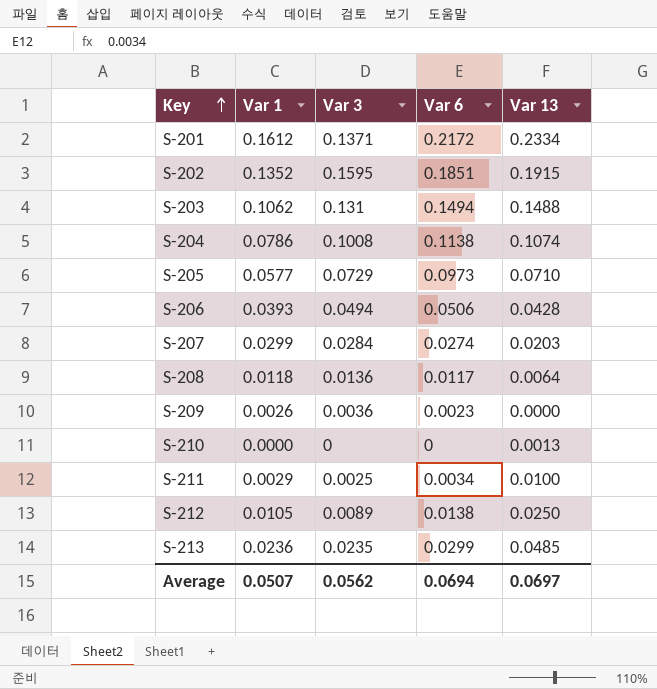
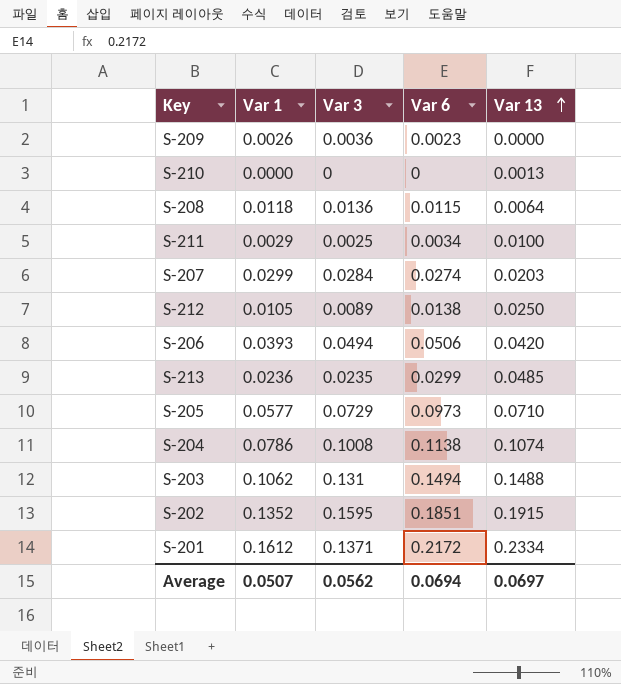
row order: Key ascending -> Var 13 ascending
S-208 | Var 6: 0.0117 -> 0.0115
S-206 | Var 13: 0.0428 -> 0.0420

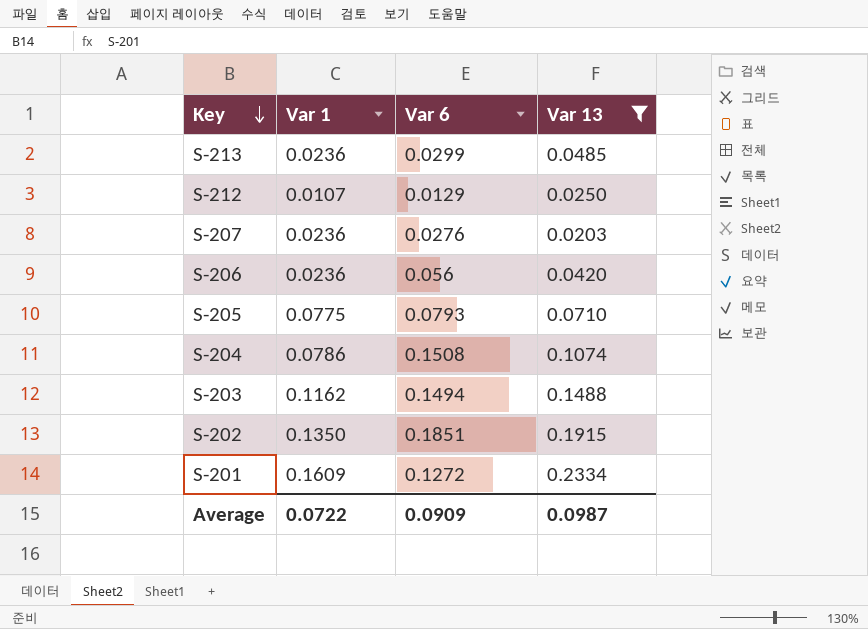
filter: none -> Var 13 >= 0.0203
row order: Var 13 ascending -> Key descending
column Var 3 | position: 3 -> none
S-212 | Var 1: 0.0105 -> 0.0107
S-212 | Var 6: 0.0138 -> 0.0129
S-207 | Var 1: 0.0299 -> 0.0236
S-207 | Var 6: 0.0274 -> 0.0276
S-206 | Var 1: 0.0393 -> 0.0236
S-206 | Var 6: 0.0506 -> 0.056
S-205 | Var 1: 0.0577 -> 0.0775
S-205 | Var 6: 0.0973 -> 0.0793
S-204 | Var 6: 0.1138 -> 0.1508
S-203 | Var 1: 0.1062 -> 0.1162
S-202 | Var 1: 0.1352 -> 0.1350
S-201 | Var 1: 0.1612 -> 0.1609
S-201 | Var 6: 0.2172 -> 0.1272
Average | Var 1: 0.0507 -> 0.0722
Average | Var 6: 0.0694 -> 0.0909
Average | Var 13: 0.0697 -> 0.0987

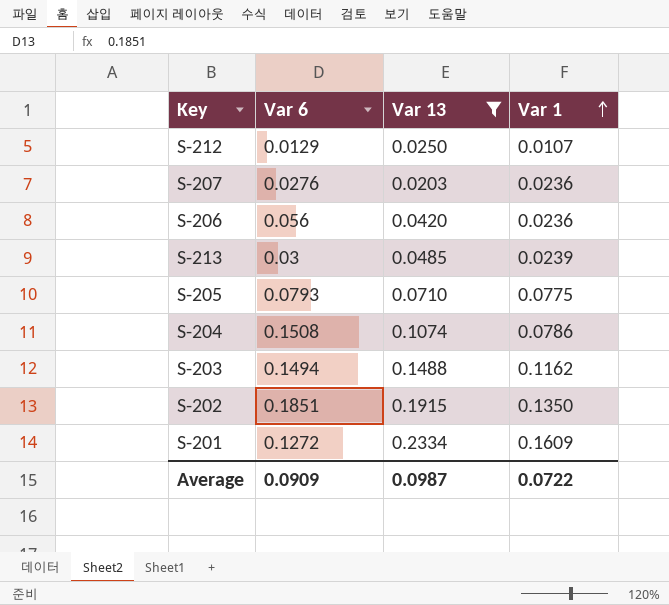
row order: Key descending -> Var 1 ascending
column Var 1 | position: 2 -> 4
S-213 | Var 6: 0.0299 -> 0.03
S-213 | Var 1: 0.0236 -> 0.0239

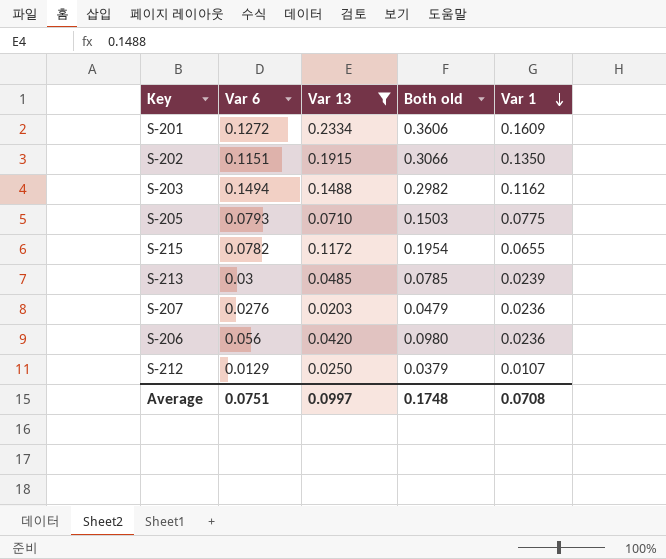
row order: Var 1 ascending -> Var 1 descending
column Both old | formula: none -> [Var 6] + [Var 13]
row S-204: 0.1508 | 0.1074 | 0.0786 -> none
S-202 | Var 6: 0.1851 -> 0.1151
row S-215: none -> 0.0782 | 0.1172 | 0.1954 | 0.0655
Average | Var 6: 0.0909 -> 0.0751
Average | Var 13: 0.0987 -> 0.0997
Average | Var 1: 0.0722 -> 0.0708

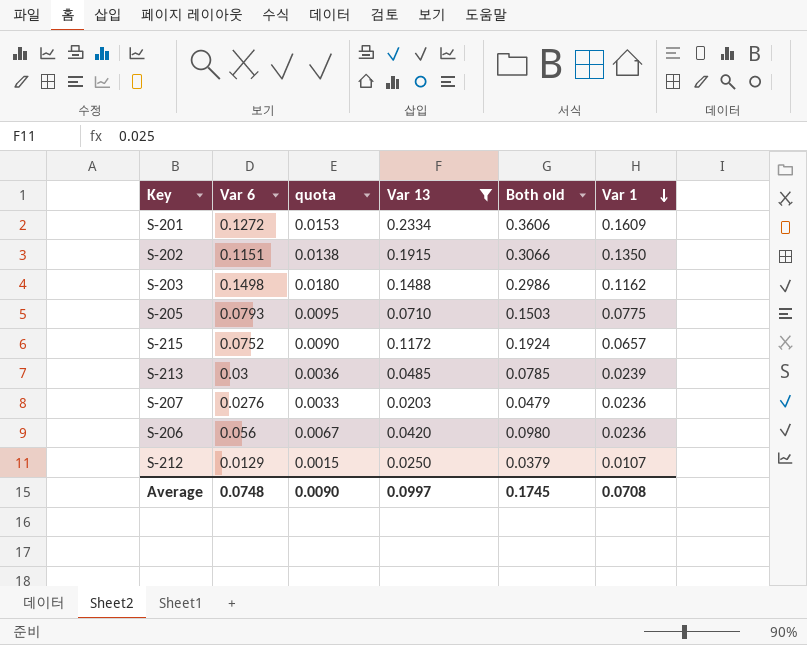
column quota | formula: none -> [Var 6] * 0.12
S-203 | Var 6: 0.1494 -> 0.1498
S-203 | Both old: 0.2982 -> 0.2986
S-215 | Var 6: 0.0782 -> 0.0752
S-215 | Both old: 0.1954 -> 0.1924
S-215 | Var 1: 0.0655 -> 0.0657
Average | Var 6: 0.0751 -> 0.0748
Average | Both old: 0.1748 -> 0.1745

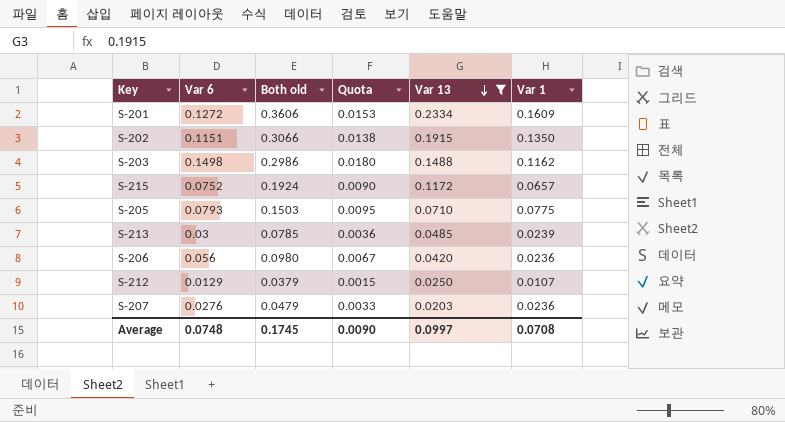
row order: Var 1 descending -> Var 13 descending
column Both old | position: 5 -> 3
column name: quota -> Quota

